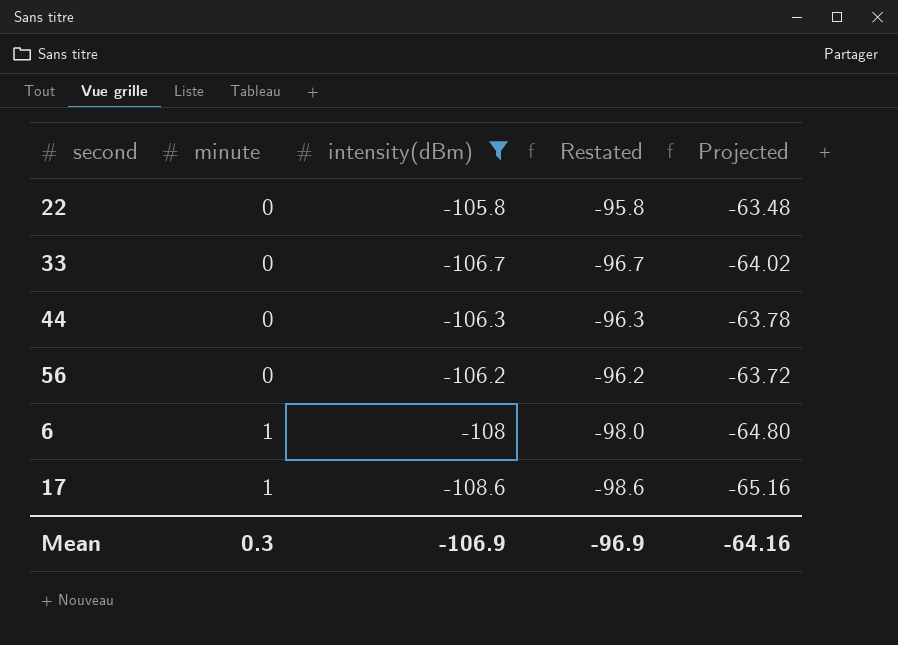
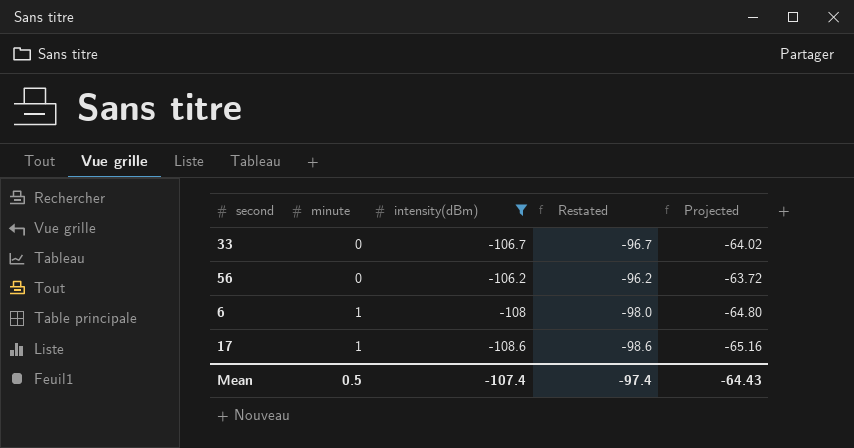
row 22: 0 | -105.8 | -95.8 | -63.48 -> none
row 44: 0 | -106.3 | -96.3 | -63.78 -> none
Mean | minute: 0.3 -> 0.5
Mean | intensity(dBm): -106.9 -> -107.4
Mean | Restated: -96.9 -> -97.4
Mean | Projected: -64.16 -> -64.43

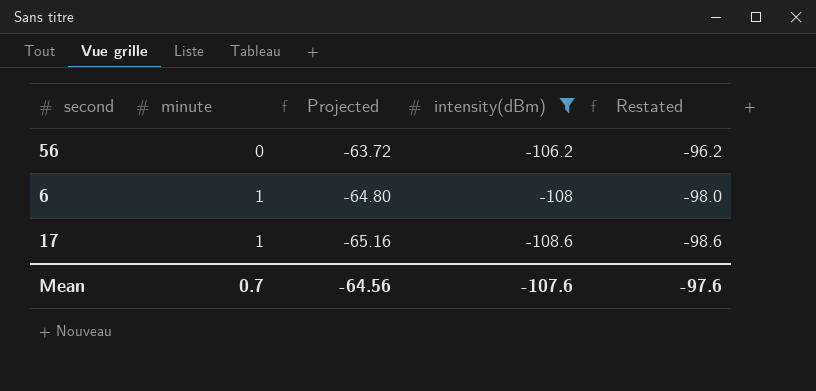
column Projected | position: 5 -> 3
row 33: 0 | -106.7 | -96.7 | -64.02 -> none
Mean | minute: 0.5 -> 0.7
Mean | Projected: -64.43 -> -64.56
Mean | intensity(dBm): -107.4 -> -107.6
Mean | Restated: -97.4 -> -97.6

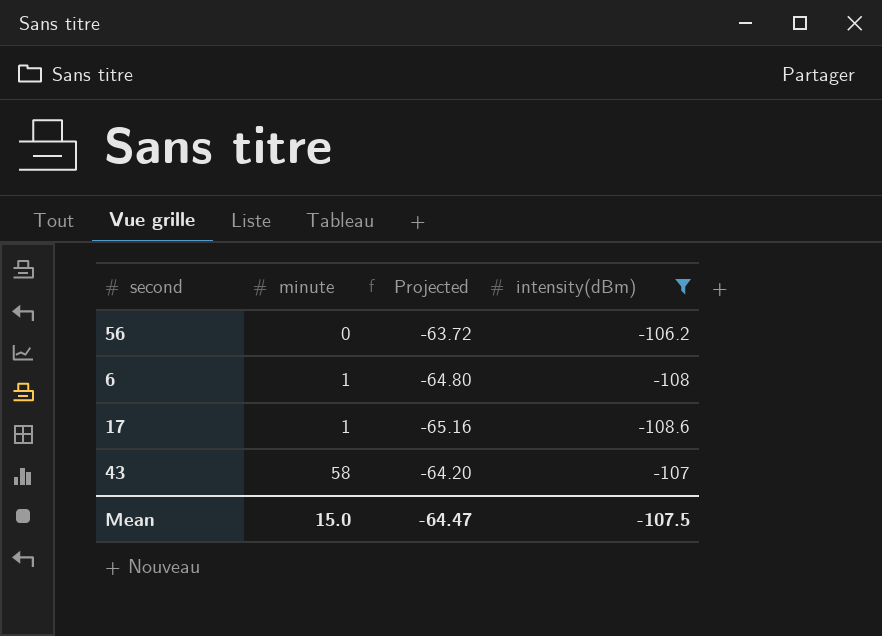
column Restated | formula: [intensity(dBm)] + 10 -> none
row 43: none -> 58 | -64.20 | -107
Mean | minute: 0.7 -> 15.0
Mean | Projected: -64.56 -> -64.47
Mean | intensity(dBm): -107.6 -> -107.5

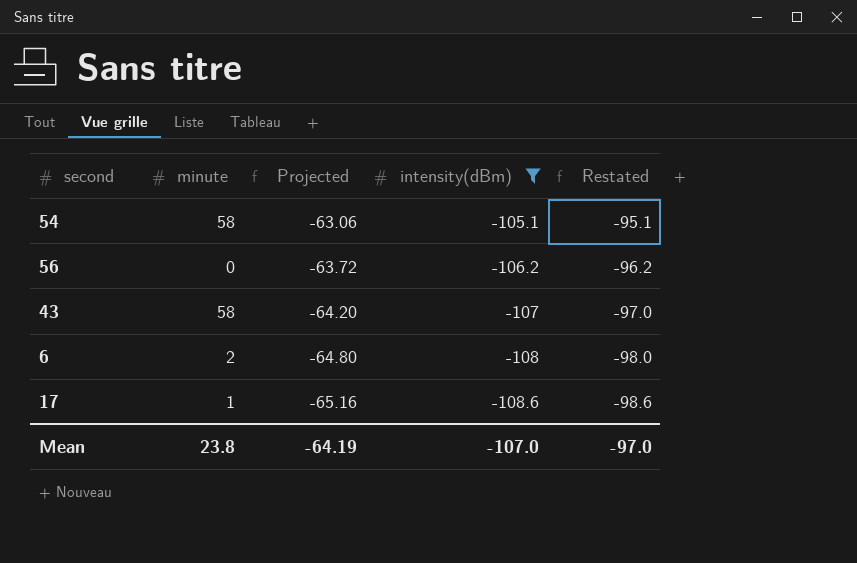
row order: minute ascending -> Projected descending
column Restated | formula: none -> [intensity(dBm)] + 10
row 54: none -> 58 | -63.06 | -105.1 | -95.1
6 | minute: 1 -> 2
Mean | minute: 15.0 -> 23.8
Mean | Projected: -64.47 -> -64.19
Mean | intensity(dBm): -107.5 -> -107.0

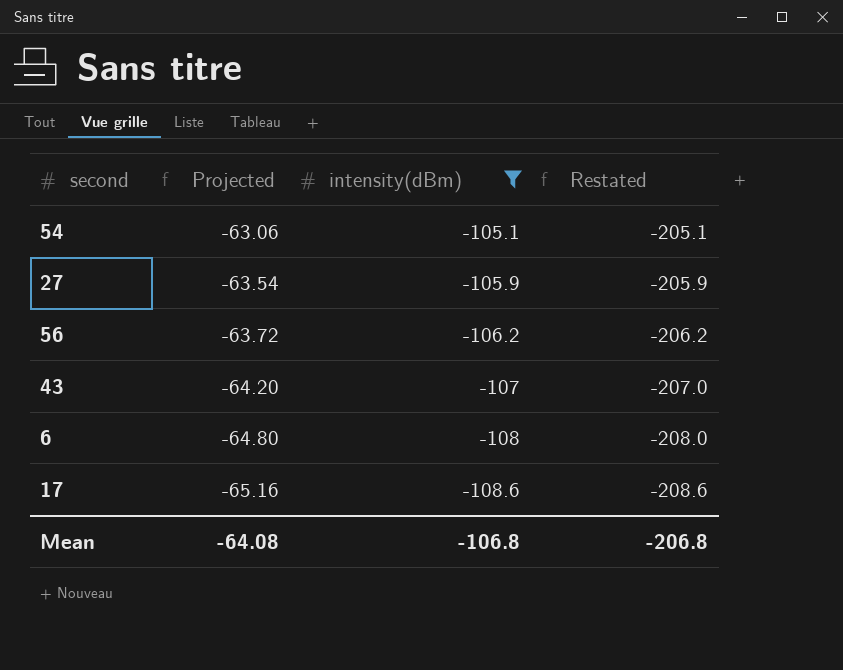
column minute | position: 2 -> none
column Restated | formula: [intensity(dBm)] + 10 -> [intensity(dBm)] - 100
row 27: none -> -63.54 | -105.9 | -205.9
Mean | Projected: -64.19 -> -64.08
Mean | intensity(dBm): -107.0 -> -106.8
Mean | Restated: -97.0 -> -206.8

